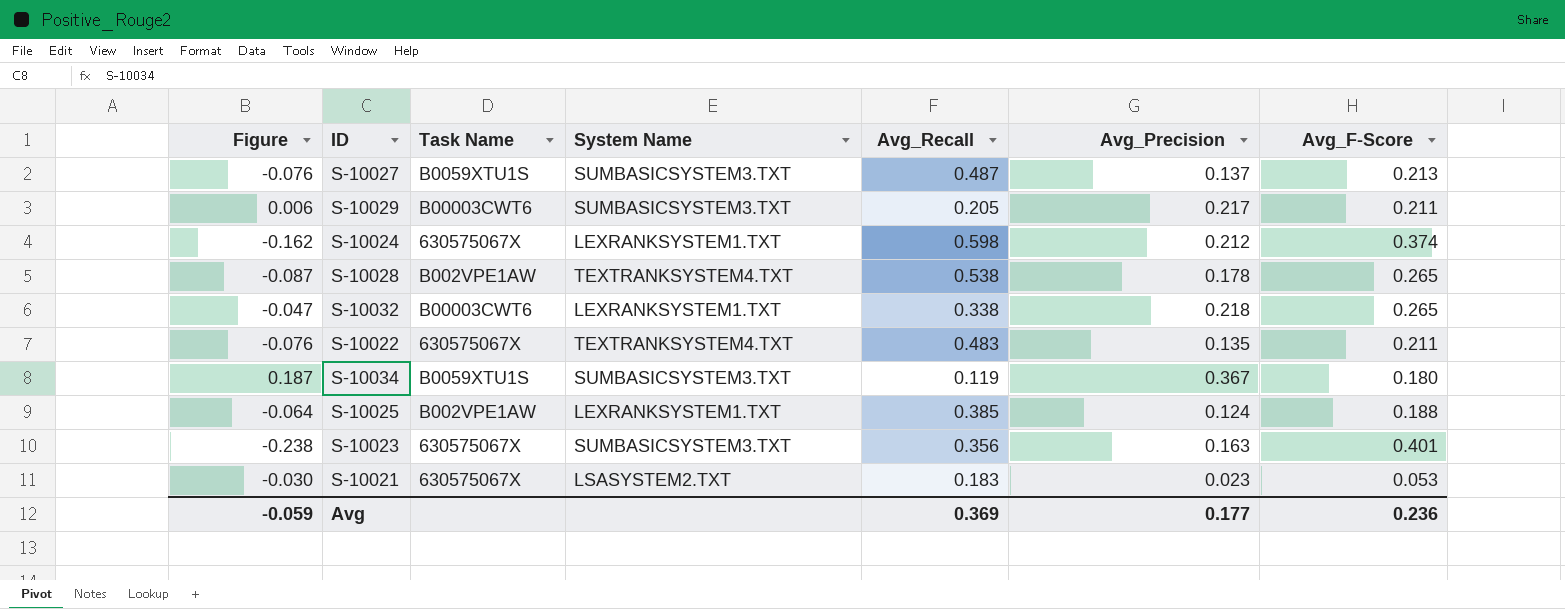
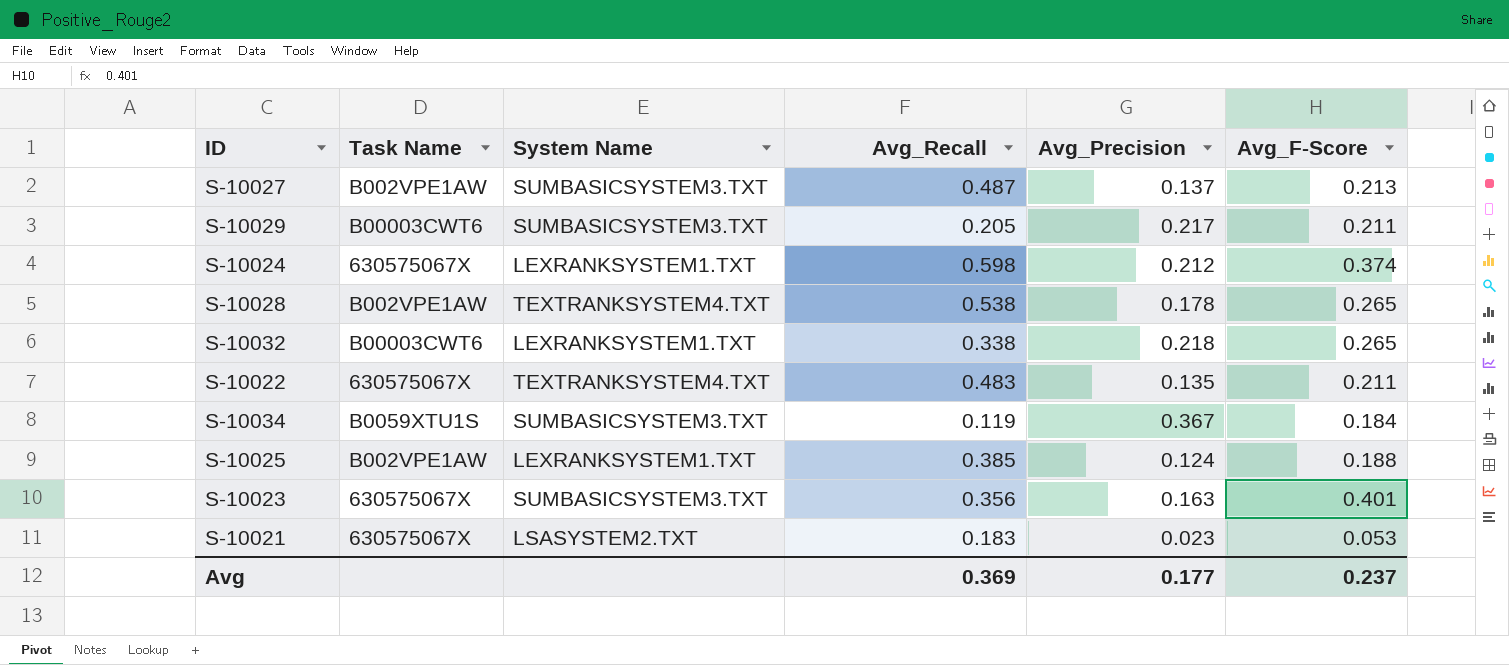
column Figure | formula: [Avg_Precision] - [Avg_F-Score] -> none
S-10027 | Task Name: B0059XTU1S -> B002VPE1AW
S-10034 | Avg_F-Score: 0.180 -> 0.184
Avg | Avg_F-Score: 0.236 -> 0.237

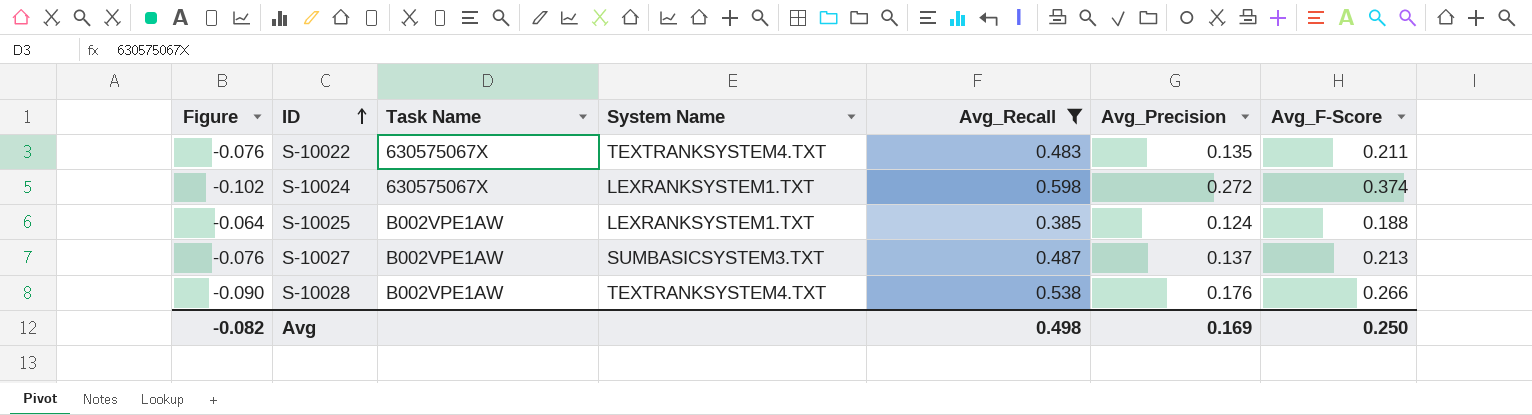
filter: none -> Avg_Recall >= 0.385
row order: none -> ID ascending
column Figure | formula: none -> [Avg_Precision] - [Avg_F-Score]
S-10024 | Avg_Precision: 0.212 -> 0.272
S-10028 | Avg_Precision: 0.178 -> 0.176
S-10028 | Avg_F-Score: 0.265 -> 0.266
Avg | Avg_Recall: 0.369 -> 0.498
Avg | Avg_Precision: 0.177 -> 0.169
Avg | Avg_F-Score: 0.237 -> 0.250

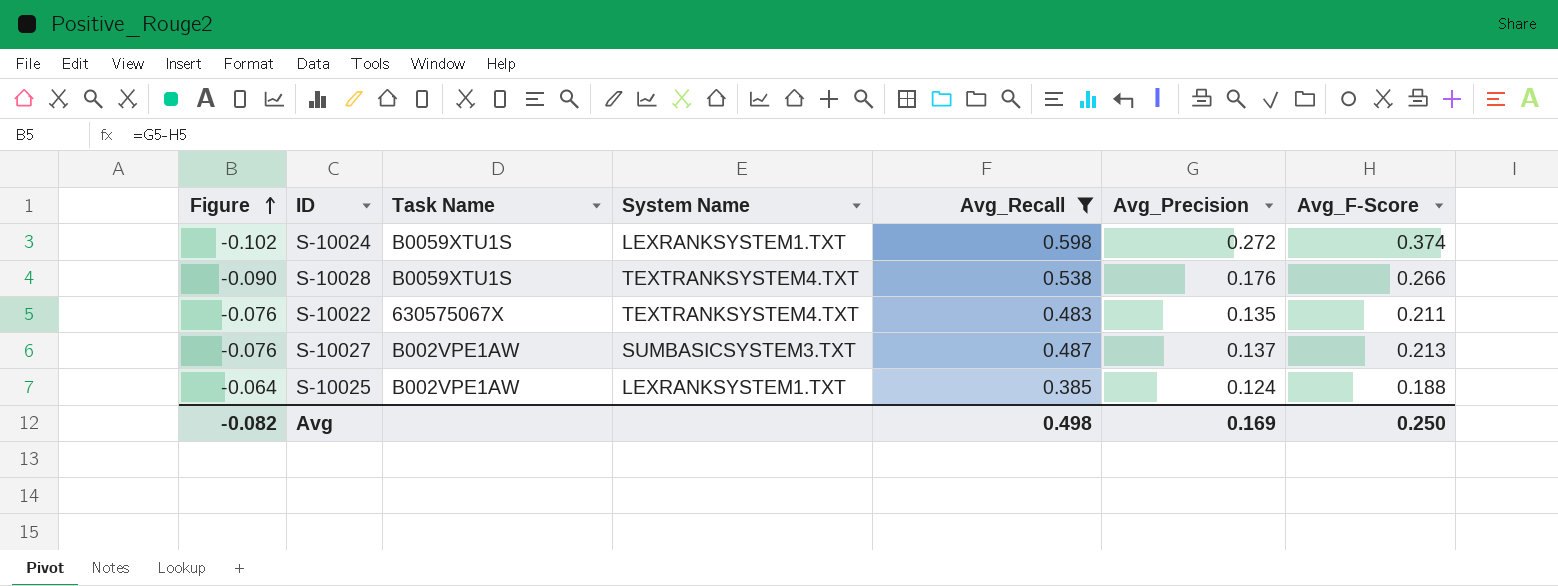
row order: ID ascending -> Figure ascending
S-10024 | Task Name: 630575067X -> B0059XTU1S
S-10028 | Task Name: B002VPE1AW -> B0059XTU1S

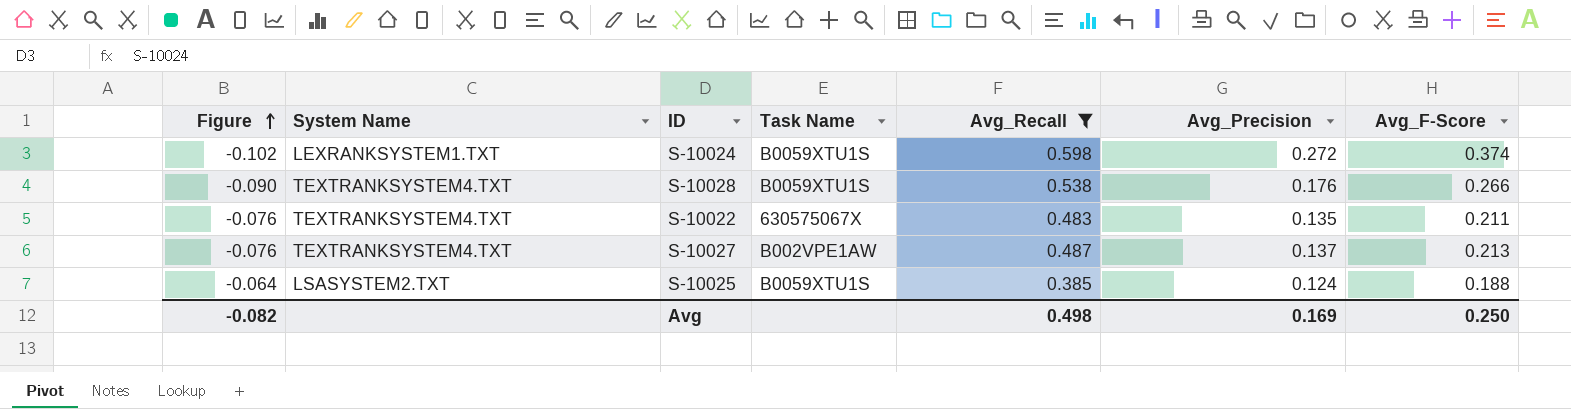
column System Name | position: 4 -> 2
S-10027 | System Name: SUMBASICSYSTEM3.TXT -> TEXTRANKSYSTEM4.TXT
S-10025 | System Name: LEXRANKSYSTEM1.TXT -> LSASYSTEM2.TXT
S-10025 | Task Name: B002VPE1AW -> B0059XTU1S

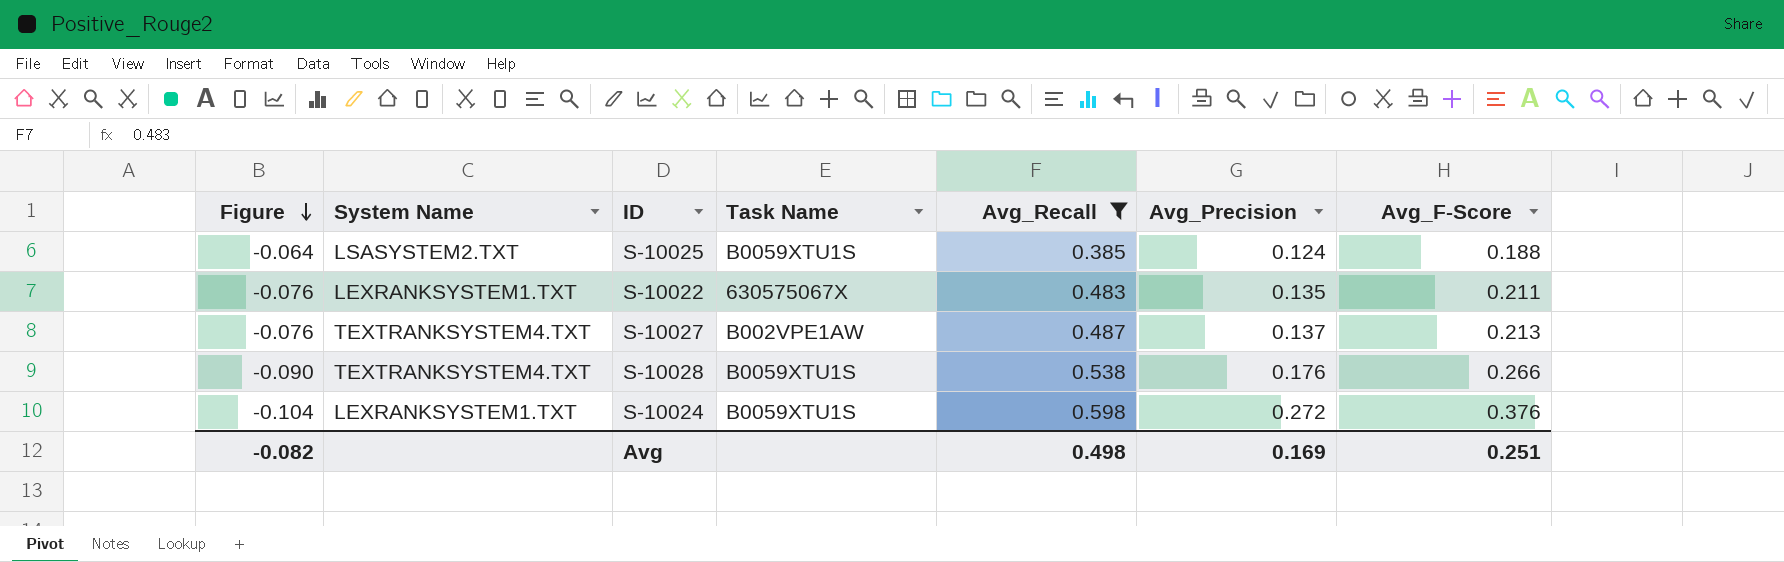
row order: Figure ascending -> Figure descending
S-10022 | System Name: TEXTRANKSYSTEM4.TXT -> LEXRANKSYSTEM1.TXT
S-10024 | Figure: -0.102 -> -0.104
S-10024 | Avg_F-Score: 0.374 -> 0.376
Avg | Avg_F-Score: 0.250 -> 0.251

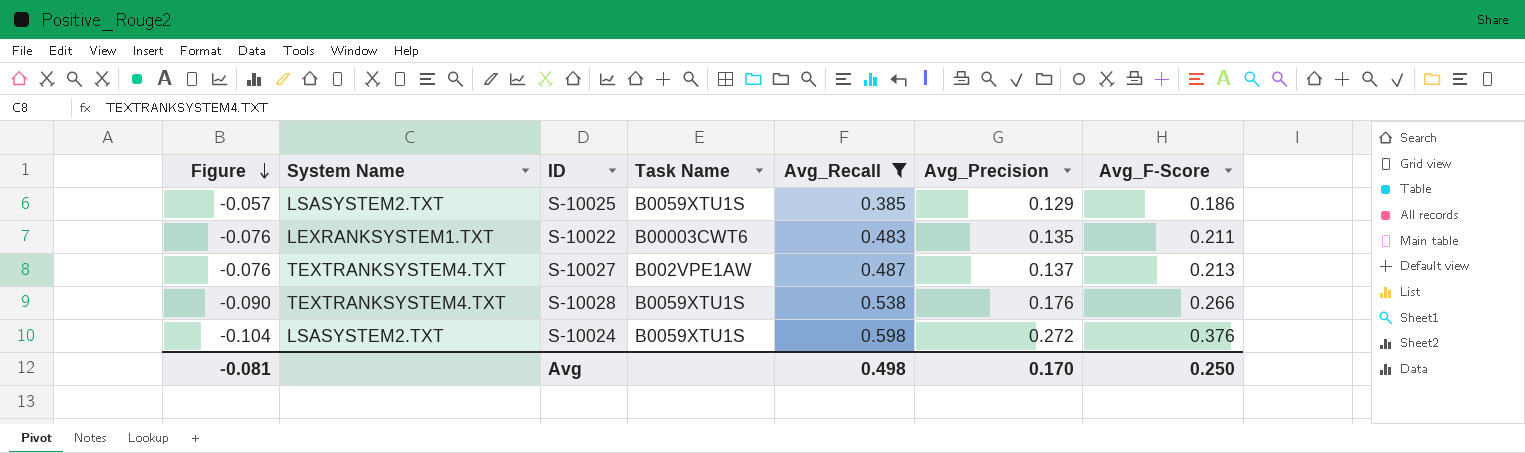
S-10025 | Figure: -0.064 -> -0.057
S-10025 | Avg_Precision: 0.124 -> 0.129
S-10025 | Avg_F-Score: 0.188 -> 0.186
S-10022 | Task Name: 630575067X -> B00003CWT6
S-10024 | System Name: LEXRANKSYSTEM1.TXT -> LSASYSTEM2.TXT
Avg | Figure: -0.082 -> -0.081
Avg | Avg_Precision: 0.169 -> 0.170
Avg | Avg_F-Score: 0.251 -> 0.250

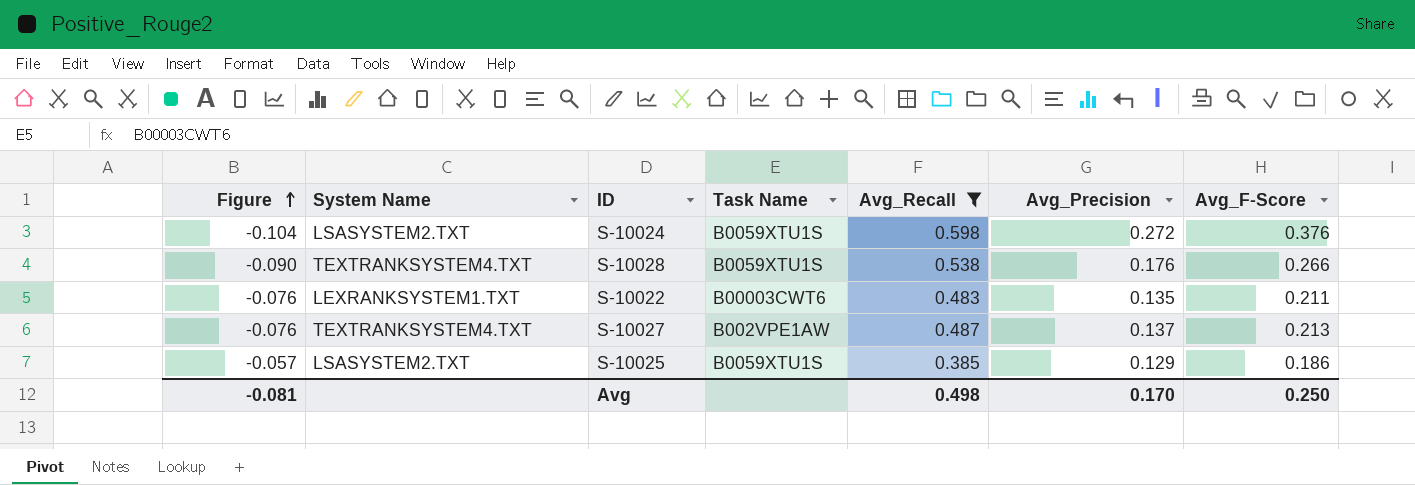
row order: Figure descending -> Figure ascending

